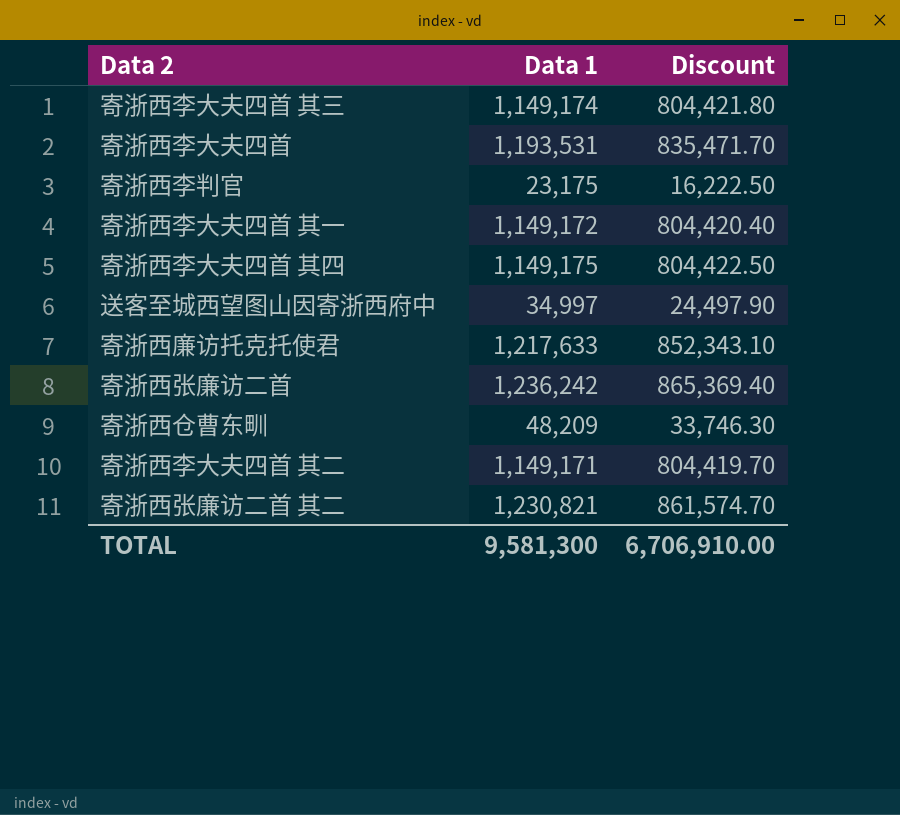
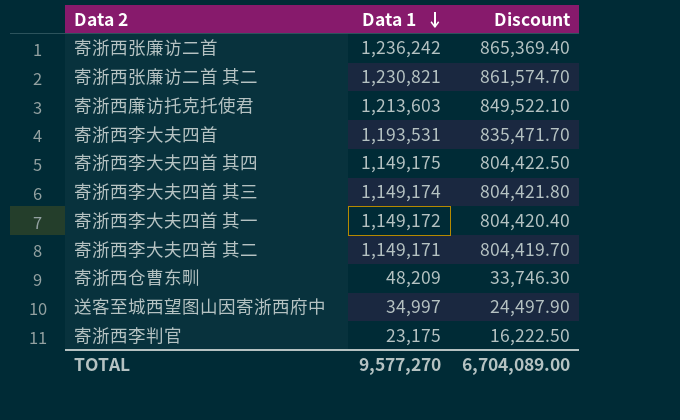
row order: none -> Data 1 descending
寄浙西廉访托克托使君 | Data 1: 1,217,633 -> 1,213,603
寄浙西廉访托克托使君 | Discount: 852,343.10 -> 849,522.10
TOTAL | Data 1: 9,581,300 -> 9,577,270
TOTAL | Discount: 6,706,910.00 -> 6,704,089.00

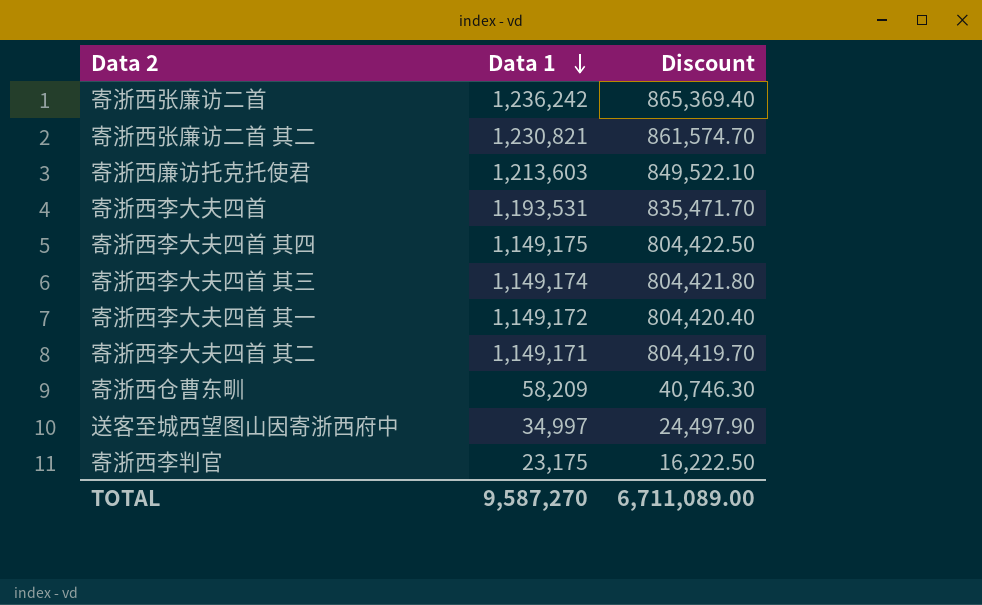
寄浙西仓曹东甽 | Data 1: 48,209 -> 58,209
寄浙西仓曹东甽 | Discount: 33,746.30 -> 40,746.30
TOTAL | Data 1: 9,577,270 -> 9,587,270
TOTAL | Discount: 6,704,089.00 -> 6,711,089.00

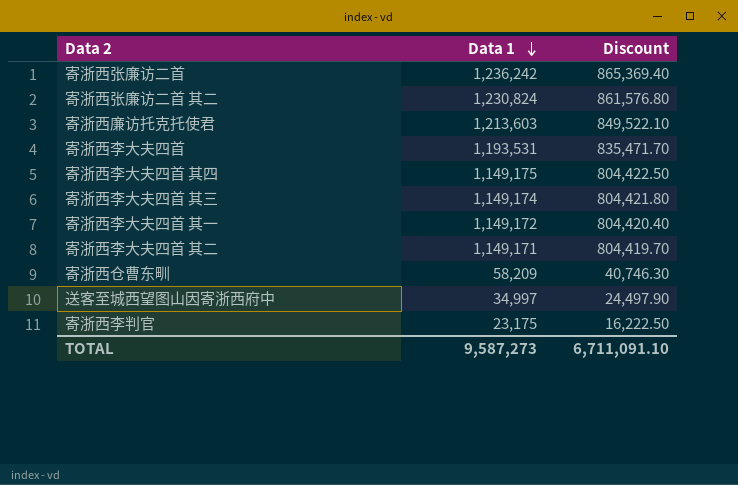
寄浙西张廉访二首 其二 | Data 1: 1,230,821 -> 1,230,824
寄浙西张廉访二首 其二 | Discount: 861,574.70 -> 861,576.80
TOTAL | Data 1: 9,587,270 -> 9,587,273
TOTAL | Discount: 6,711,089.00 -> 6,711,091.10

